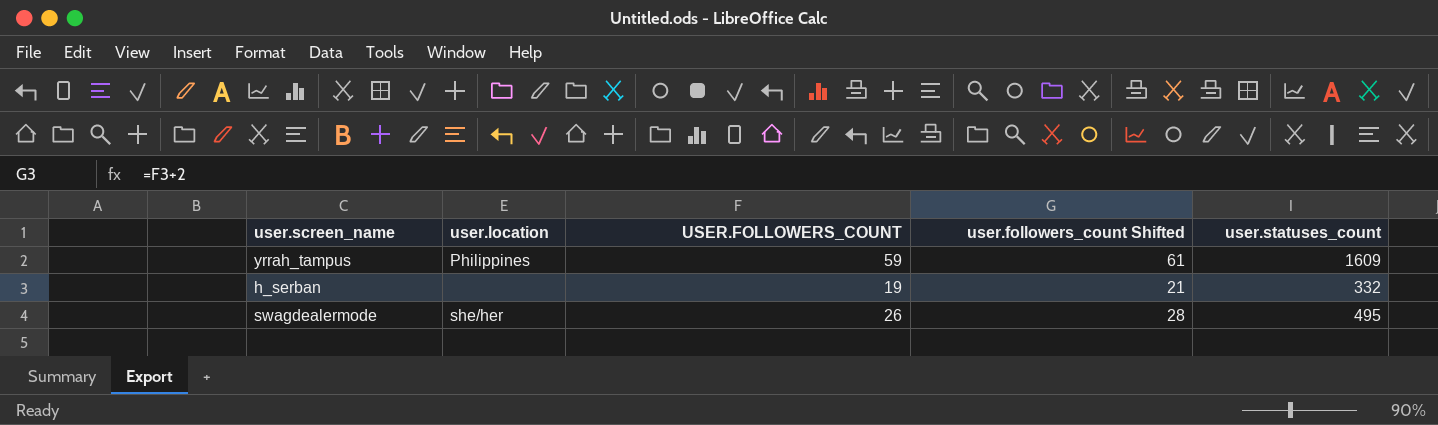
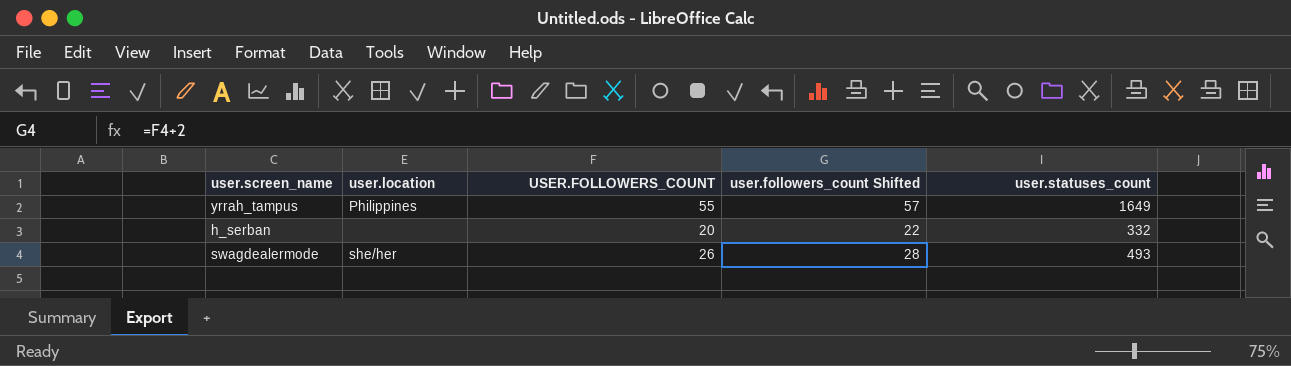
yrrah_tampus | USER.FOLLOWERS_COUNT: 59 -> 55
yrrah_tampus | user.followers_count Shifted: 61 -> 57
yrrah_tampus | user.statuses_count: 1609 -> 1649
h_serban | USER.FOLLOWERS_COUNT: 19 -> 20
h_serban | user.followers_count Shifted: 21 -> 22
swagdealermode | user.statuses_count: 495 -> 493

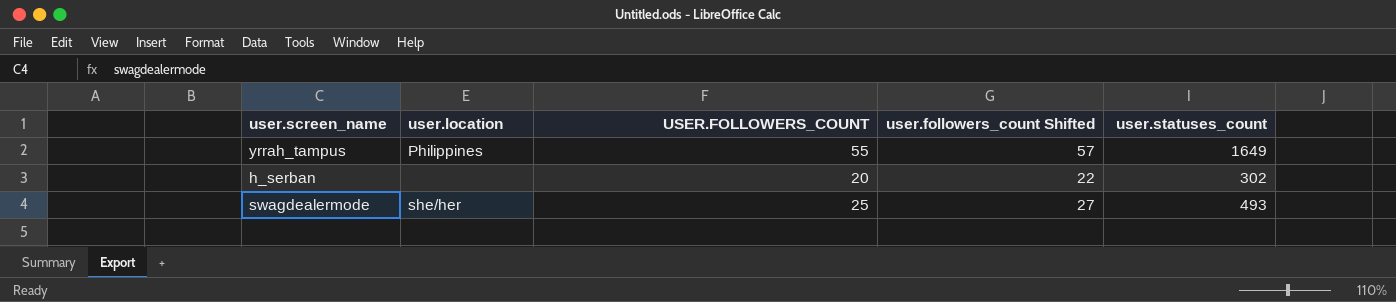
h_serban | user.statuses_count: 332 -> 302
swagdealermode | USER.FOLLOWERS_COUNT: 26 -> 25
swagdealermode | user.followers_count Shifted: 28 -> 27

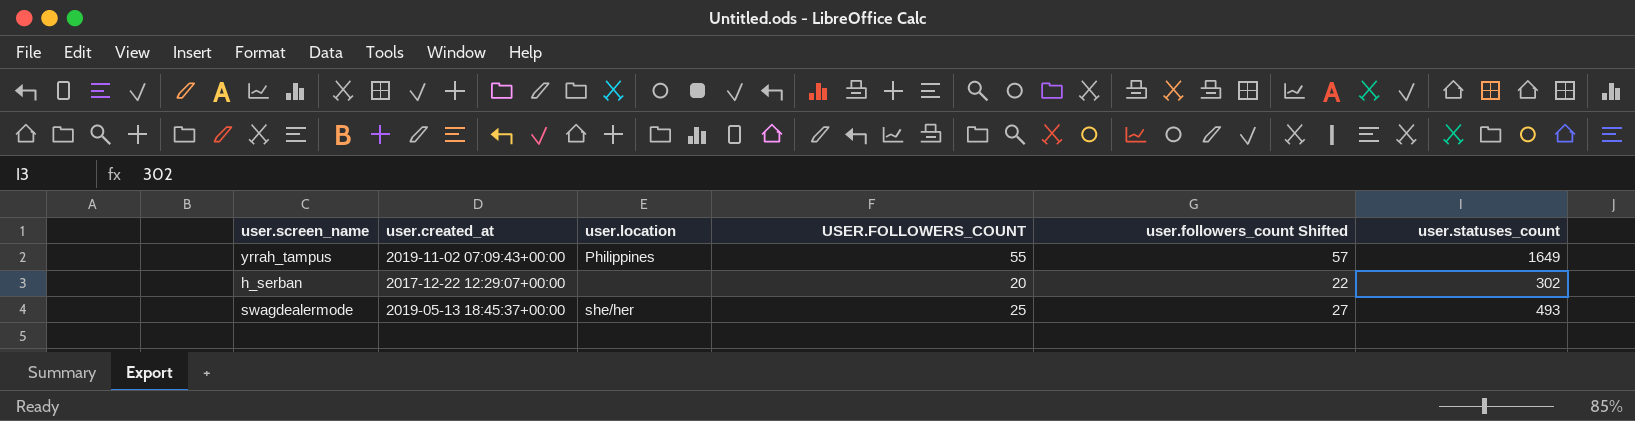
column user.created_at | position: none -> 2

